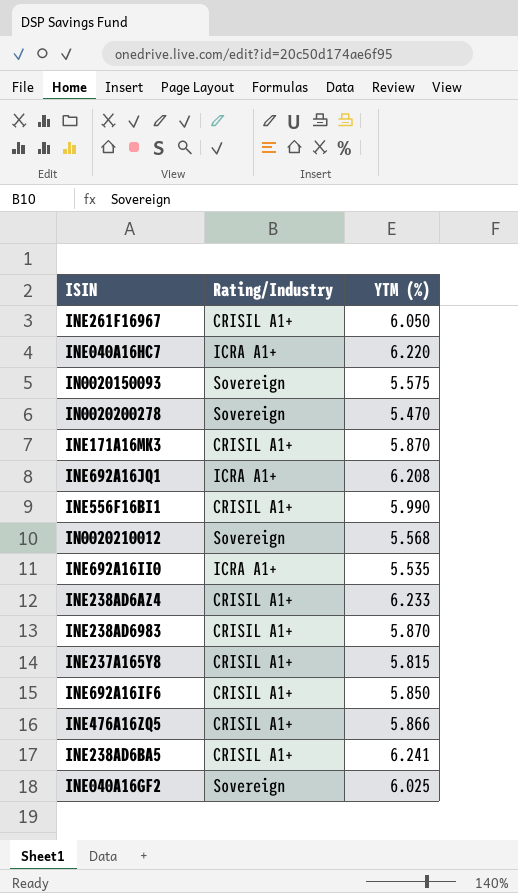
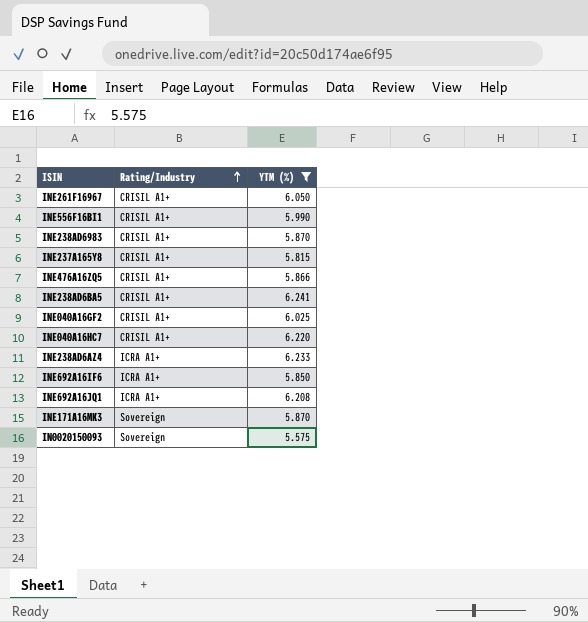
filter: none -> YTM (%) >= 5.575
row order: none -> Rating/Industry ascending
INE040A16GF2 | Rating/Industry: Sovereign -> CRISIL A1+
INE040A16HC7 | Rating/Industry: ICRA A1+ -> CRISIL A1+
INE238AD6AZ4 | Rating/Industry: CRISIL A1+ -> ICRA A1+
INE692A16IF6 | Rating/Industry: CRISIL A1+ -> ICRA A1+
INE171A16MK3 | Rating/Industry: CRISIL A1+ -> Sovereign

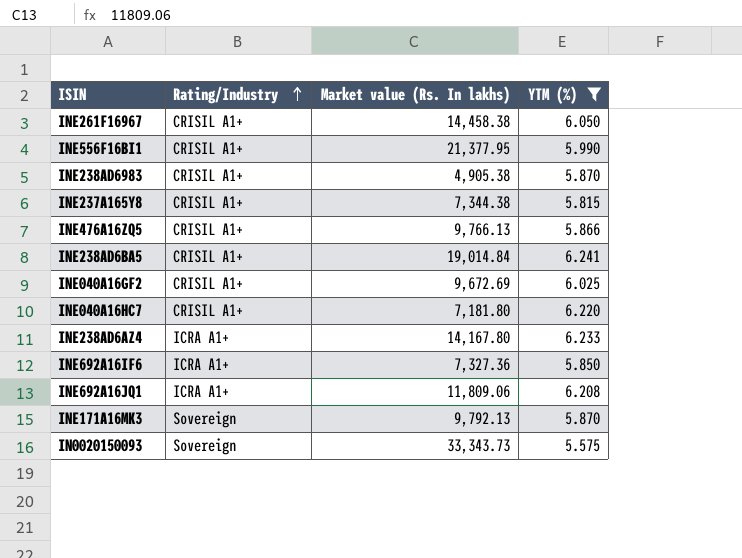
column Market value (Rs. In lakhs) | position: none -> 3

